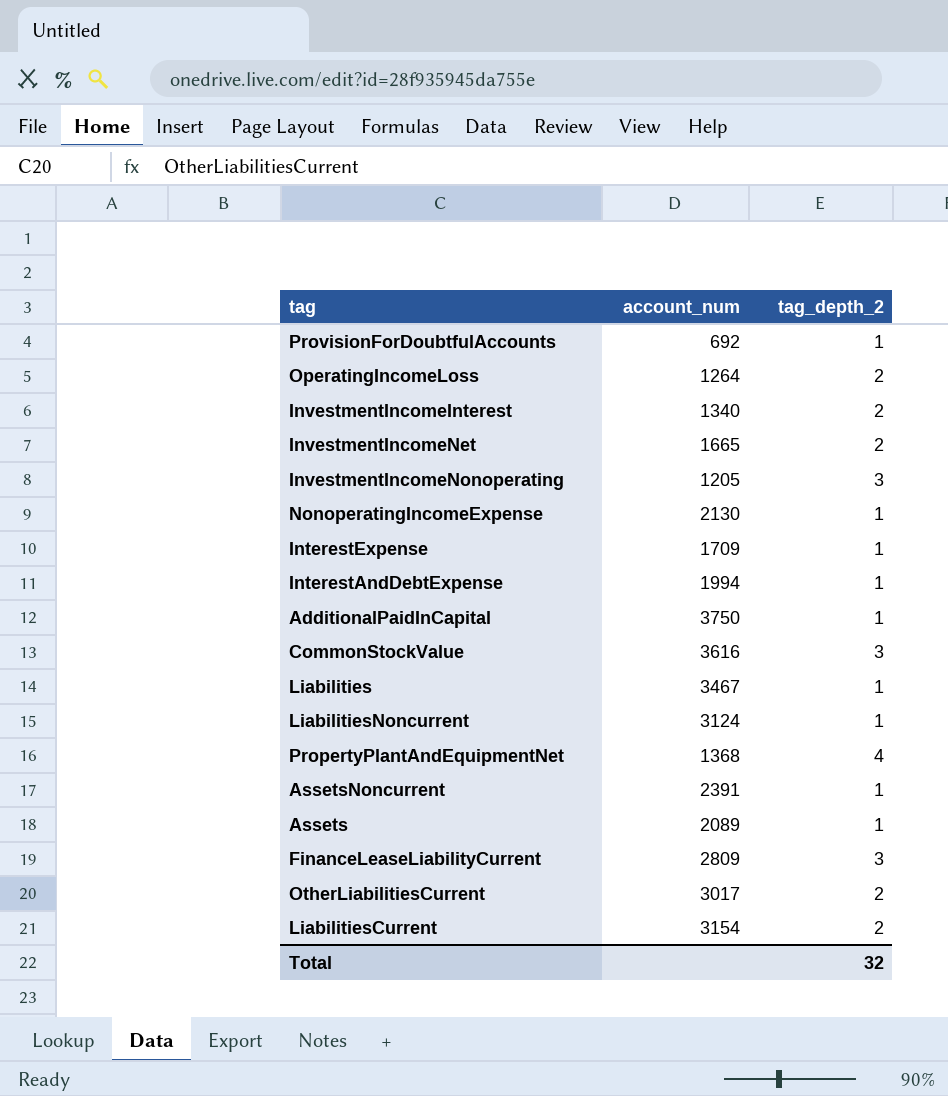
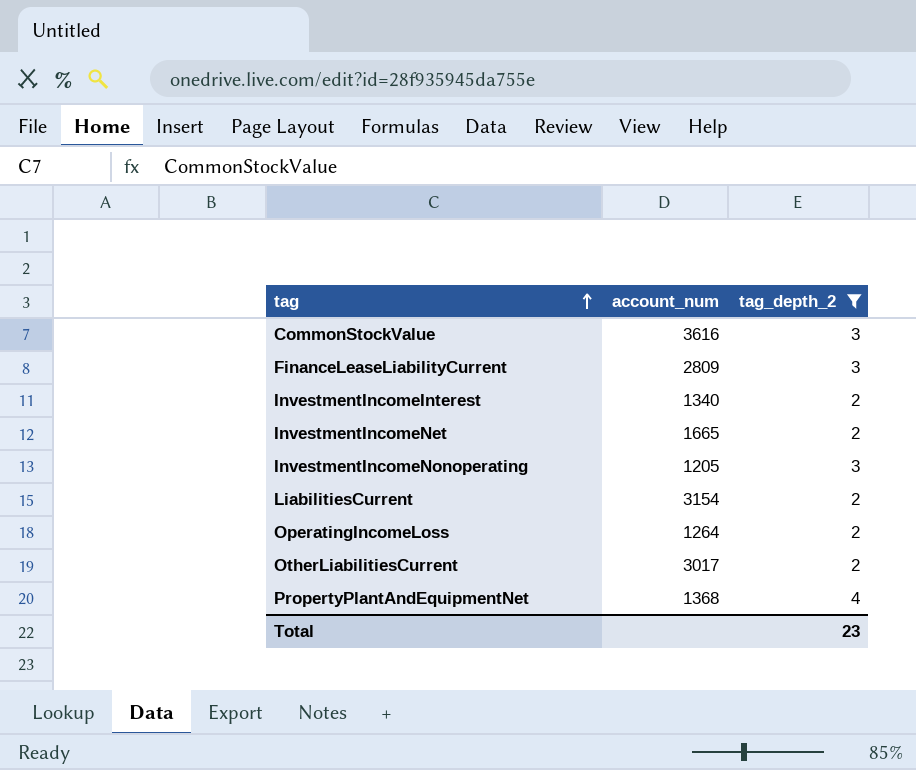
filter: none -> tag_depth_2 != 1
row order: none -> tag ascending
Total | tag_depth_2: 32 -> 23

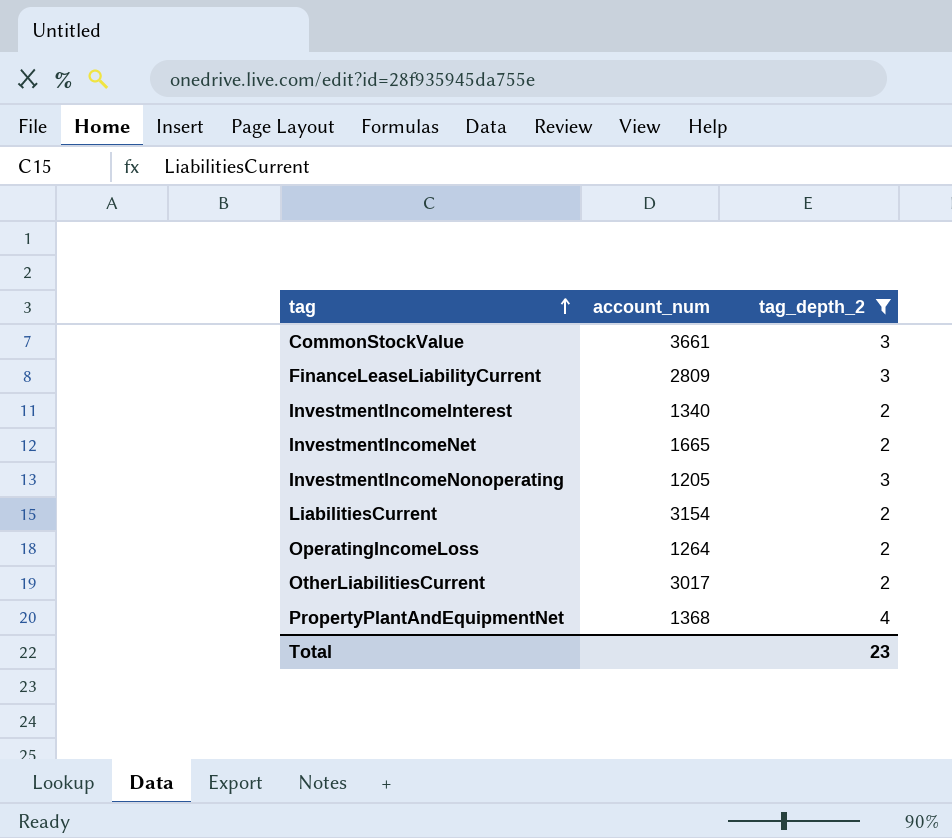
CommonStockValue | account_num: 3616 -> 3661

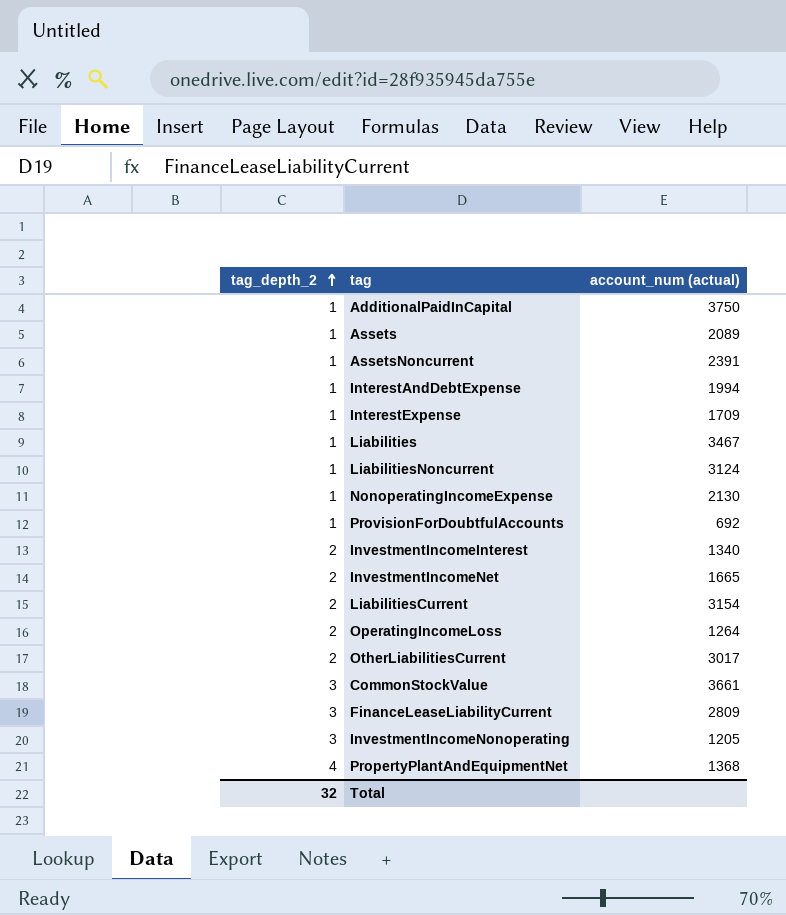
filter: tag_depth_2 != 1 -> none
row order: tag ascending -> tag_depth_2 ascending
column tag_depth_2 | position: 3 -> 1
column name: account_num -> account_num (actual)
Total | tag_depth_2: 23 -> 32

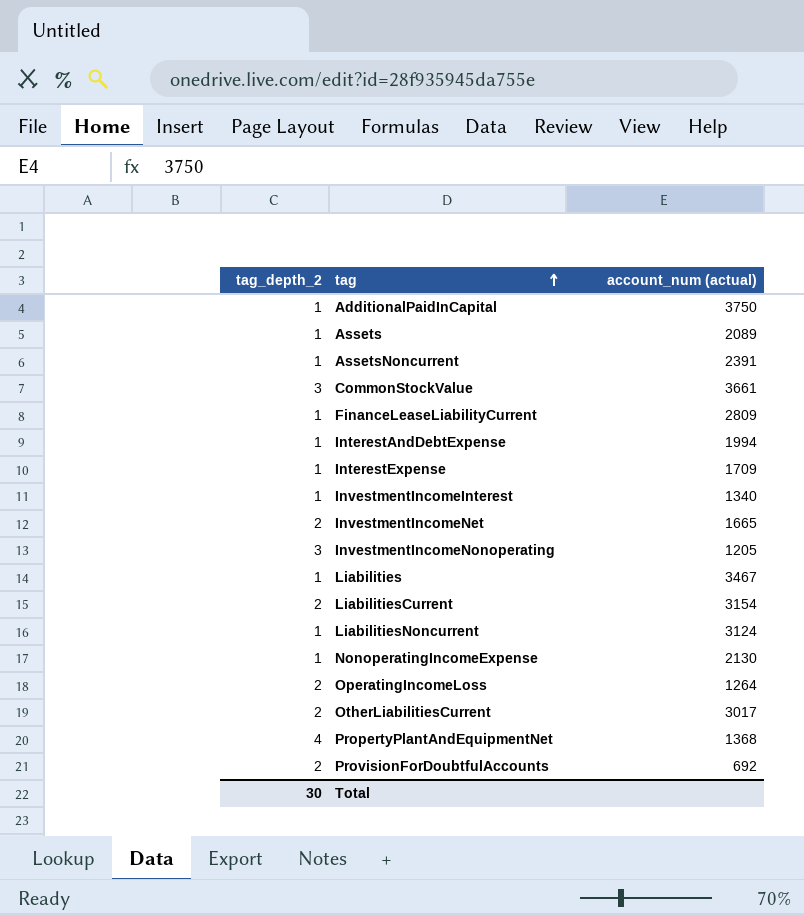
row order: tag_depth_2 ascending -> tag ascending
FinanceLeaseLiabilityCurrent | tag_depth_2: 3 -> 1
InvestmentIncomeInterest | tag_depth_2: 2 -> 1
ProvisionForDoubtfulAccounts | tag_depth_2: 1 -> 2
Total | tag_depth_2: 32 -> 30

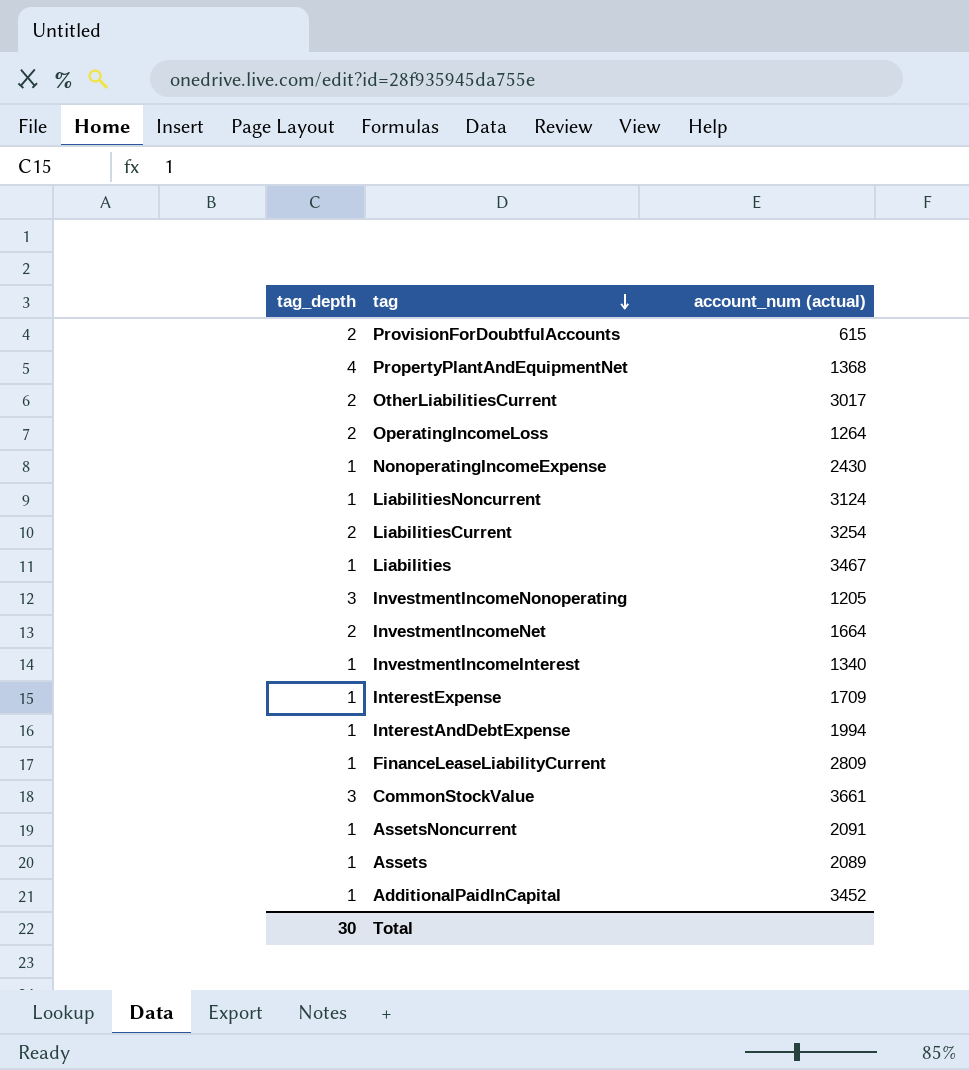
row order: tag ascending -> tag descending
column name: tag_depth_2 -> tag_depth
ProvisionForDoubtfulAccounts | account_num (actual): 692 -> 615
NonoperatingIncomeExpense | account_num (actual): 2130 -> 2430
LiabilitiesCurrent | account_num (actual): 3154 -> 3254
InvestmentIncomeNet | account_num (actual): 1665 -> 1664
AssetsNoncurrent | account_num (actual): 2391 -> 2091
AdditionalPaidInCapital | account_num (actual): 3750 -> 3452

